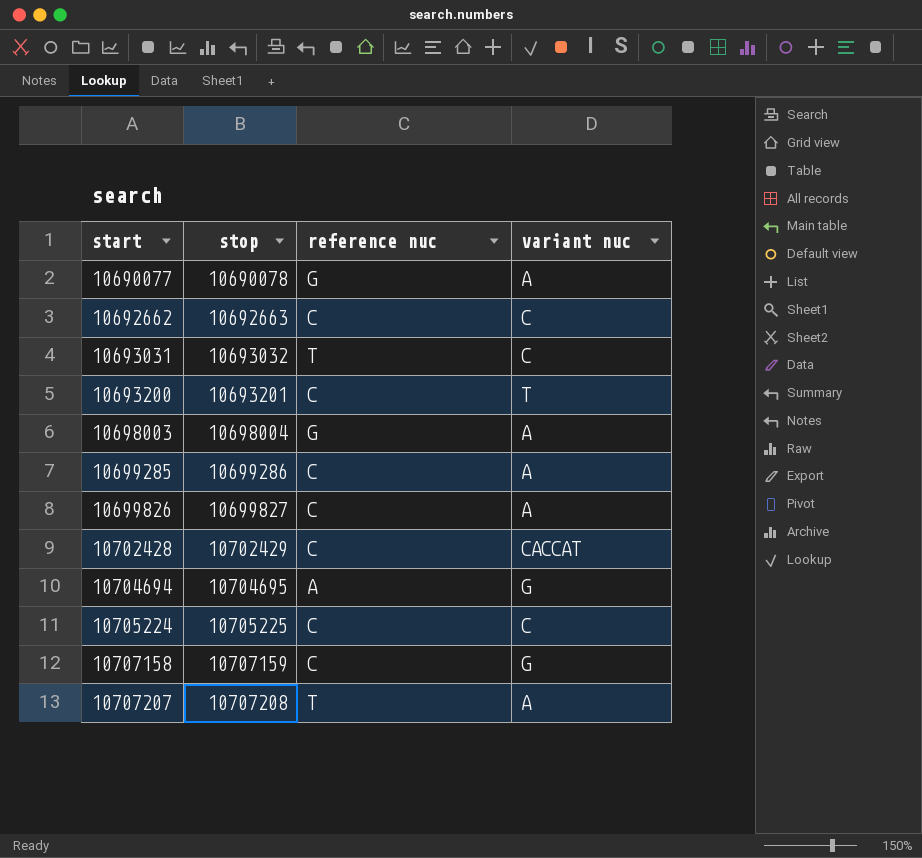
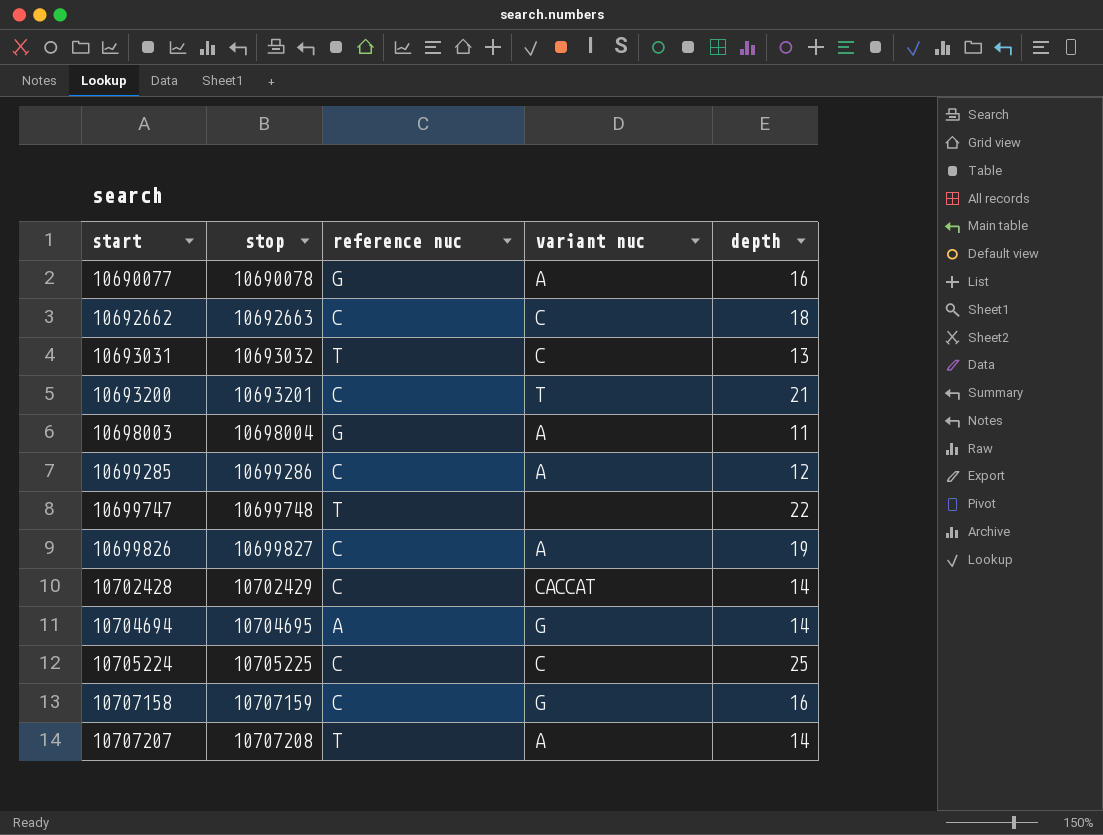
column depth | position: none -> 5
row 10699747: none -> 10699748 | T | none | 22

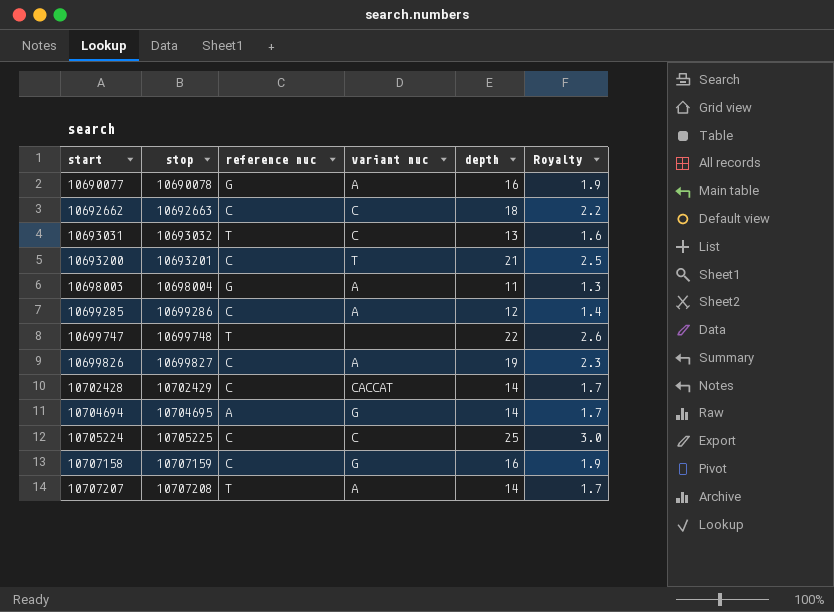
column Royalty | formula: none -> [depth] * 0.12

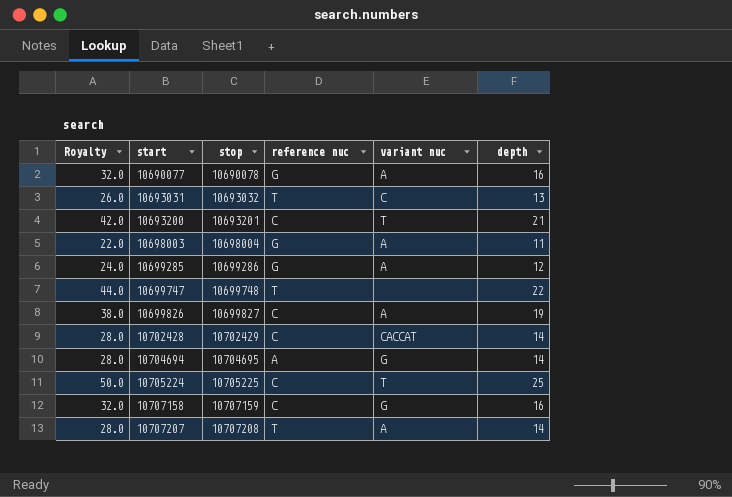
column Royalty | formula: [depth] * 0.12 -> [depth] * 2
column Royalty | position: 6 -> 1
row 10692662: 10692663 | C | C | 18 | 2.2 -> none
10699285 | reference nuc: C -> G
10705224 | variant nuc: C -> T

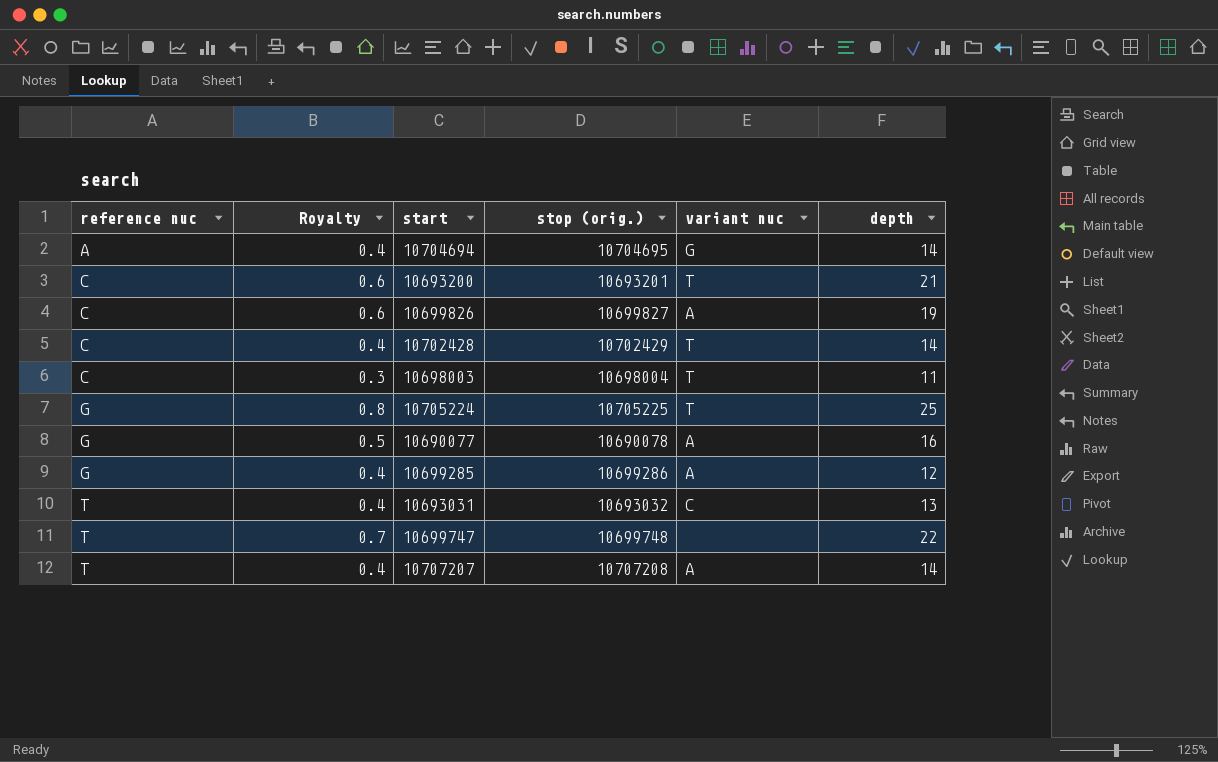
row order: start ascending -> reference nuc ascending
column reference nuc | position: 4 -> 1
column Royalty | formula: [depth] * 2 -> [depth] * 0.03
column name: stop -> stop (orig.)
row 10707158: 32.0 | 10707159 | C | G | 16 -> none
10702428 | variant nuc: CACCAT -> T
10698003 | reference nuc: G -> C
10698003 | variant nuc: A -> T
10705224 | reference nuc: C -> G

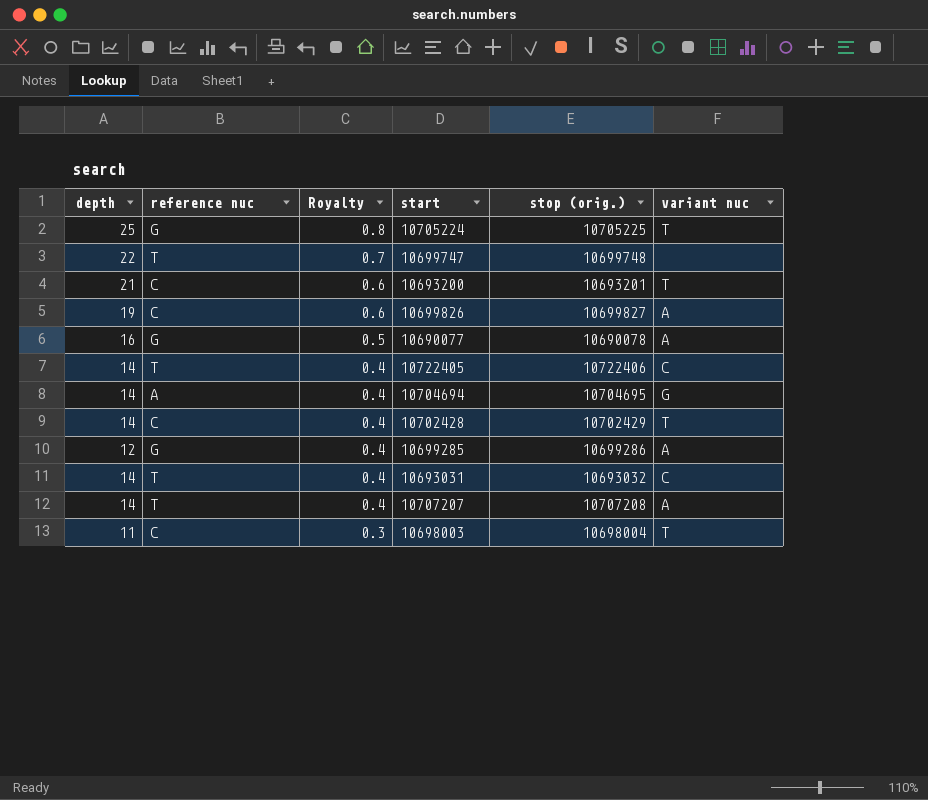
row order: reference nuc ascending -> Royalty descending
column depth | position: 6 -> 1
row 10722405: none -> 14 | T | 0.4 | 10722406 | C
10693031 | depth: 13 -> 14

